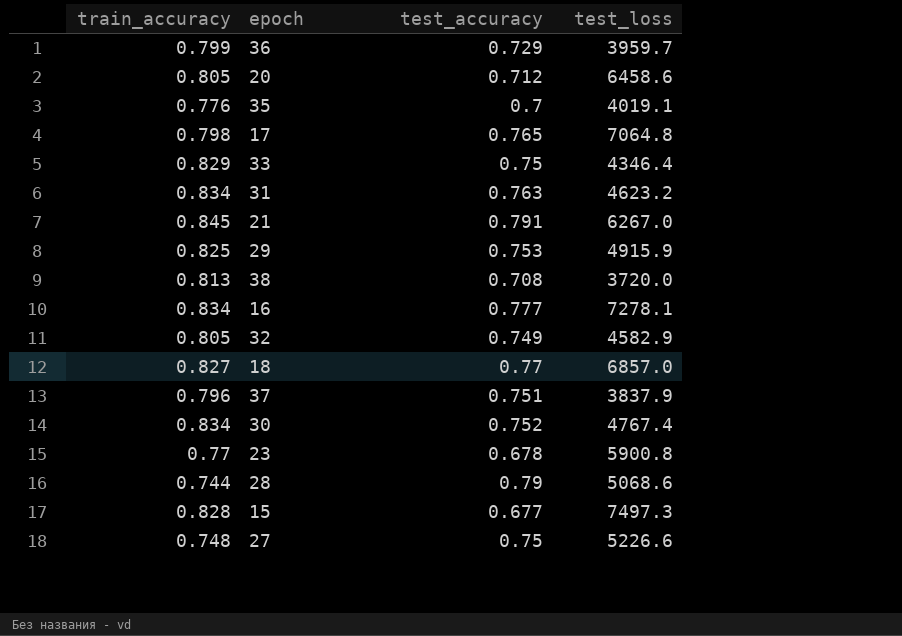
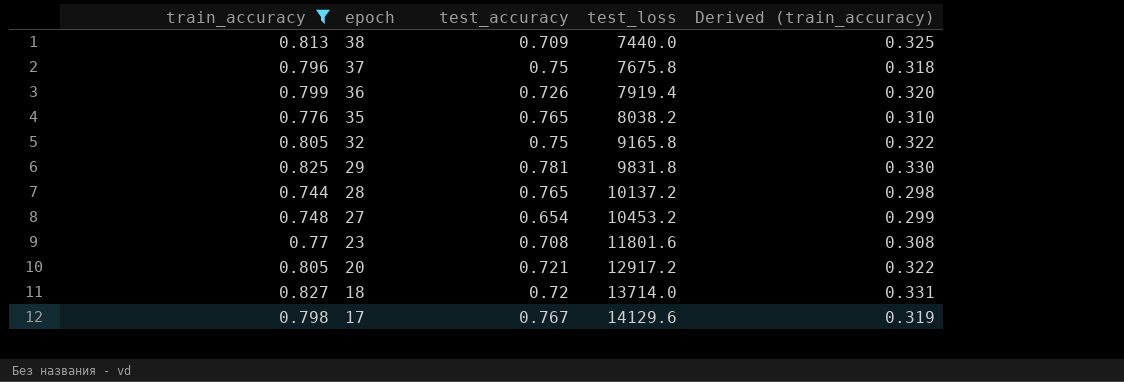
filter: none -> train_accuracy <= 0.827
row order: none -> epoch descending
column Derived (train_accuracy) | formula: none -> [train_accuracy] * 0.4
38 | test_accuracy: 0.708 -> 0.709
38 | test_loss: 3720.0 -> 7440.0
37 | test_accuracy: 0.751 -> 0.75
37 | test_loss: 3837.9 -> 7675.8
36 | test_accuracy: 0.729 -> 0.726
36 | test_loss: 3959.7 -> 7919.4
35 | test_accuracy: 0.7 -> 0.765
35 | test_loss: 4019.1 -> 8038.2
32 | test_accuracy: 0.749 -> 0.75
32 | test_loss: 4582.9 -> 9165.8
29 | test_accuracy: 0.753 -> 0.781
29 | test_loss: 4915.9 -> 9831.8
28 | test_accuracy: 0.79 -> 0.765
28 | test_loss: 5068.6 -> 10137.2
27 | test_accuracy: 0.75 -> 0.654
27 | test_loss: 5226.6 -> 10453.2
23 | test_accuracy: 0.678 -> 0.708
23 | test_loss: 5900.8 -> 11801.6
20 | test_accuracy: 0.712 -> 0.721
20 | test_loss: 6458.6 -> 12917.2
18 | test_accuracy: 0.77 -> 0.72
18 | test_loss: 6857.0 -> 13714.0
17 | test_accuracy: 0.765 -> 0.767
17 | test_loss: 7064.8 -> 14129.6

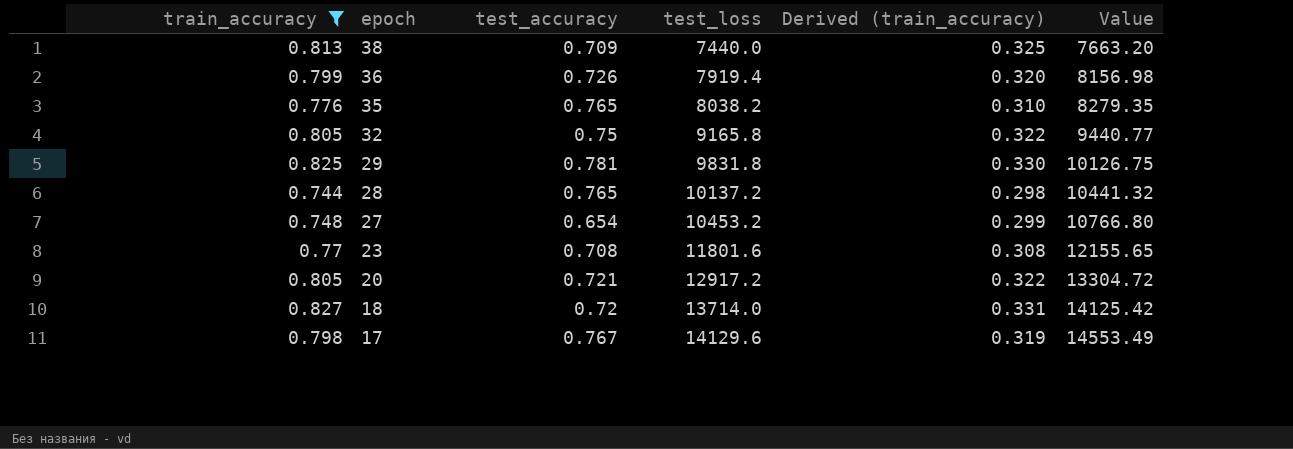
column Value | formula: none -> [test_loss] * 1.03
row 37: 0.796 | 0.75 | 7675.8 | 0.318 -> none

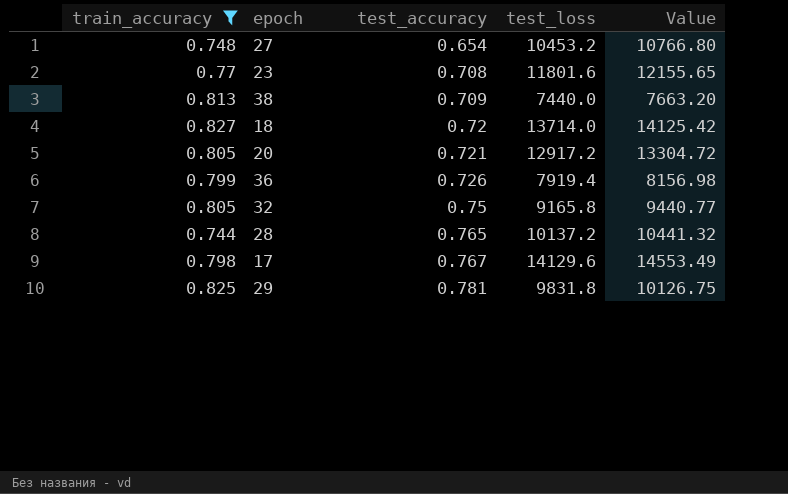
row order: epoch descending -> test_accuracy ascending
column Derived (train_accuracy) | formula: [train_accuracy] * 0.4 -> none
row 35: 0.776 | 0.765 | 8038.2 | 0.310 | 8279.35 -> none

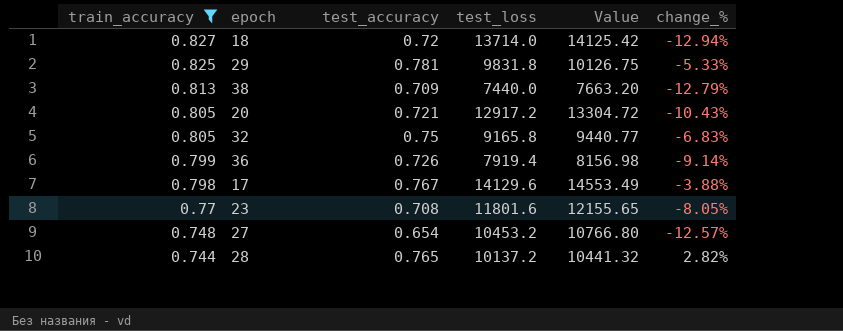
row order: test_accuracy ascending -> train_accuracy descending
column change_% | formula: none -> ([test_accuracy] - [train_accuracy]) / [train_accuracy]

